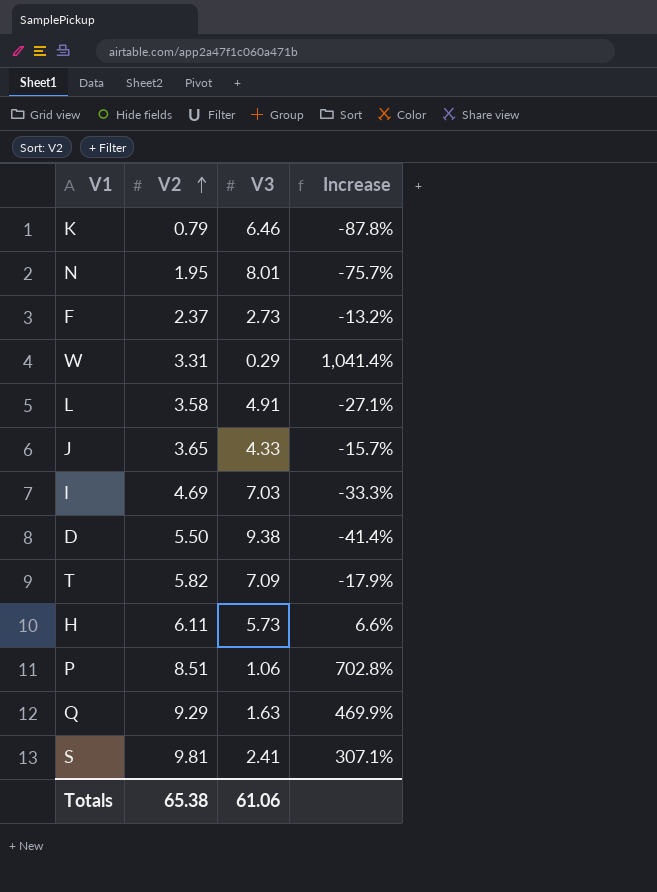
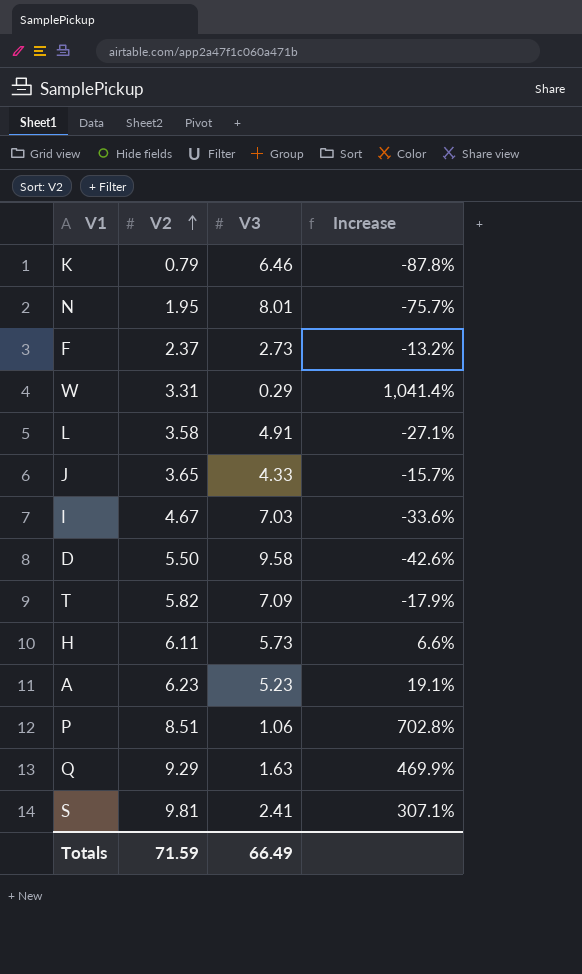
I | V2: 4.69 -> 4.67
I | Increase: -33.3% -> -33.6%
D | V3: 9.38 -> 9.58
D | Increase: -41.4% -> -42.6%
row A: none -> 6.23 | 5.23 | 19.1%
Totals | V2: 65.38 -> 71.59
Totals | V3: 61.06 -> 66.49

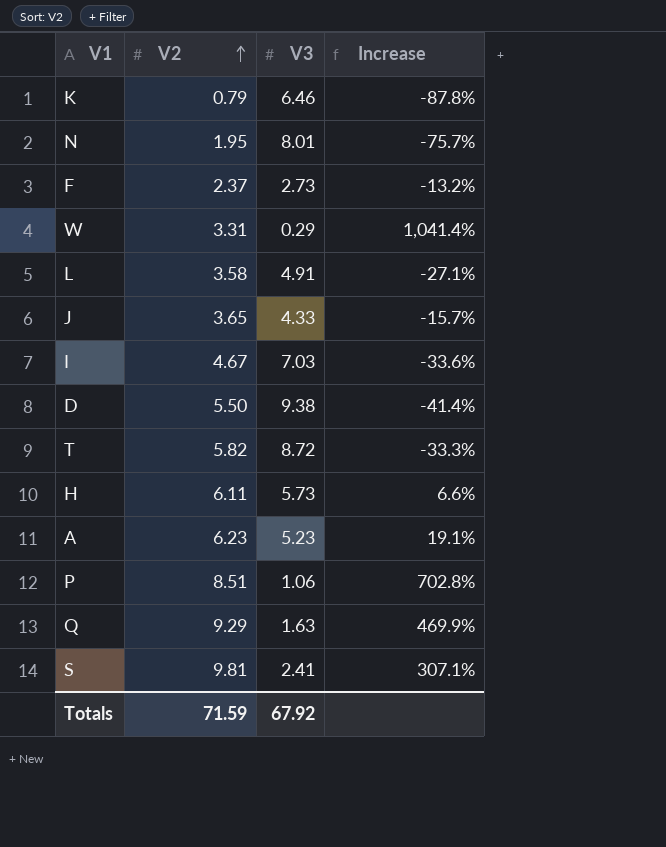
D | V3: 9.58 -> 9.38
D | Increase: -42.6% -> -41.4%
T | V3: 7.09 -> 8.72
T | Increase: -17.9% -> -33.3%
Totals | V3: 66.49 -> 67.92

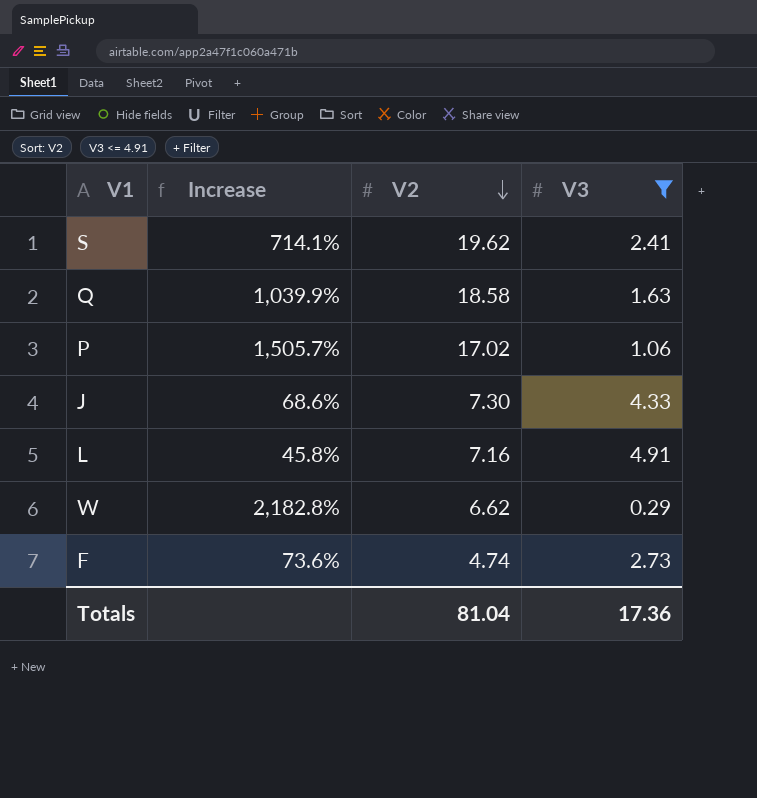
filter: none -> V3 <= 4.91
row order: V2 ascending -> V2 descending
column Increase | position: 4 -> 2
S | Increase: 307.1% -> 714.1%
S | V2: 9.81 -> 19.62
Q | Increase: 469.9% -> 1,039.9%
Q | V2: 9.29 -> 18.58
P | Increase: 702.8% -> 1,505.7%
P | V2: 8.51 -> 17.02
J | Increase: -15.7% -> 68.6%
J | V2: 3.65 -> 7.30
L | Increase: -27.1% -> 45.8%
L | V2: 3.58 -> 7.16
W | Increase: 1,041.4% -> 2,182.8%
W | V2: 3.31 -> 6.62
F | Increase: -13.2% -> 73.6%
F | V2: 2.37 -> 4.74
Totals | V2: 71.59 -> 81.04
Totals | V3: 67.92 -> 17.36

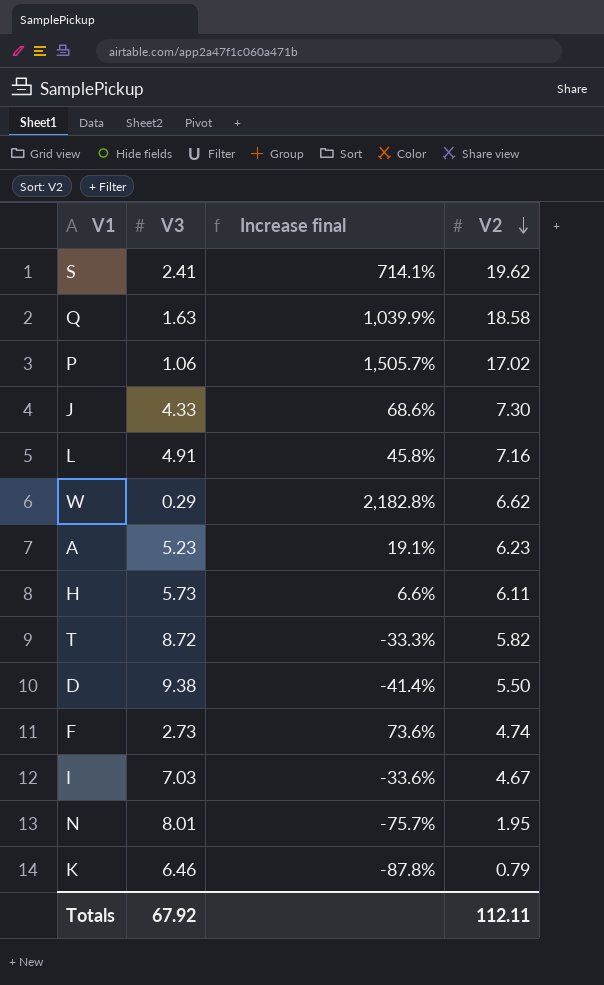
filter: V3 <= 4.91 -> none
column V3 | position: 4 -> 2
column name: Increase -> Increase final
Totals | V3: 17.36 -> 67.92
Totals | V2: 81.04 -> 112.11

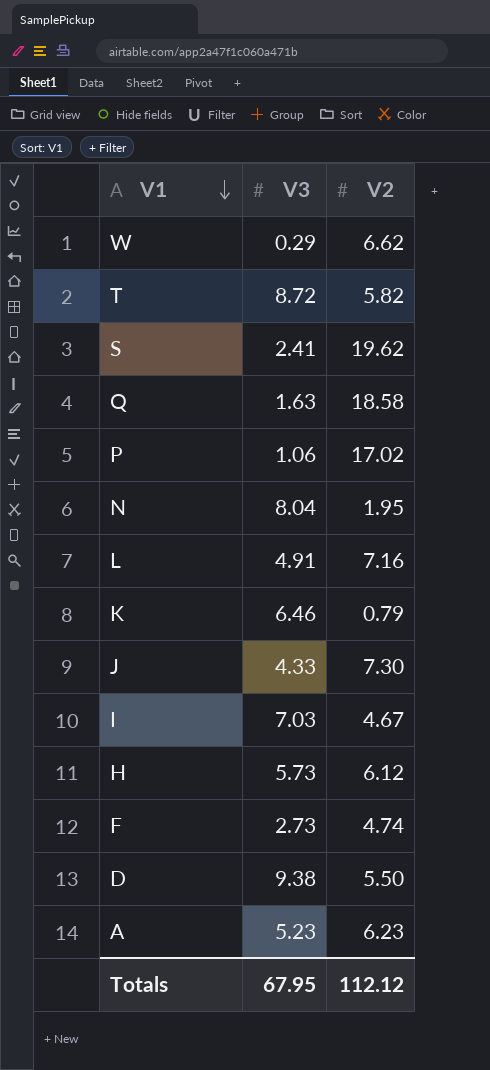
row order: V2 descending -> V1 descending
column Increase final | formula: ([V2] - [V3]) / [V3] -> none
N | V3: 8.01 -> 8.04
H | V2: 6.11 -> 6.12
Totals | V3: 67.92 -> 67.95
Totals | V2: 112.11 -> 112.12

